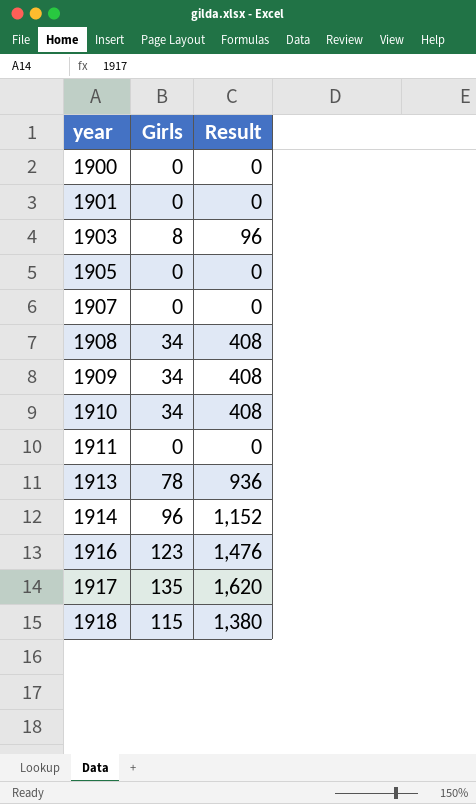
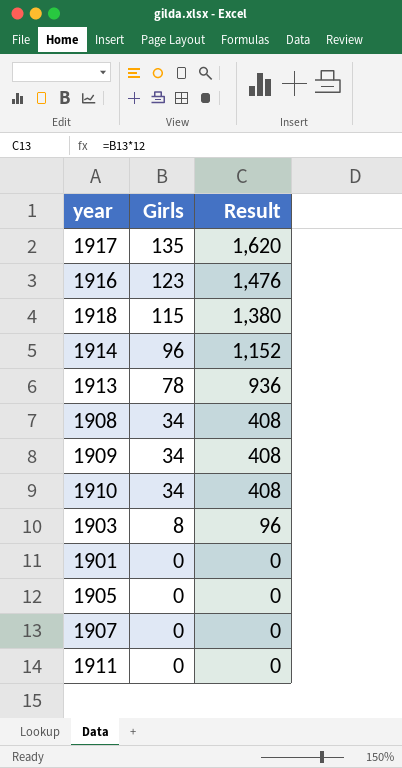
row order: year ascending -> Girls descending
row 1900: 0 | 0 -> none

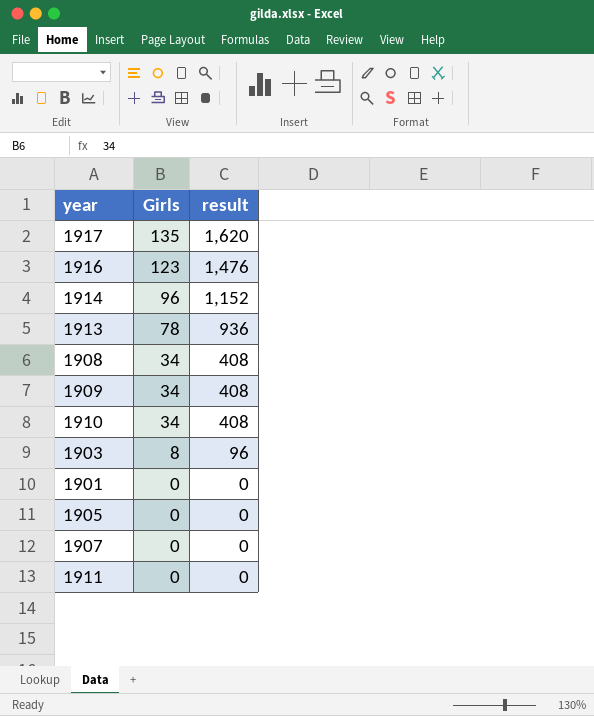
column name: Result -> result
row 1918: 115 | 1,380 -> none

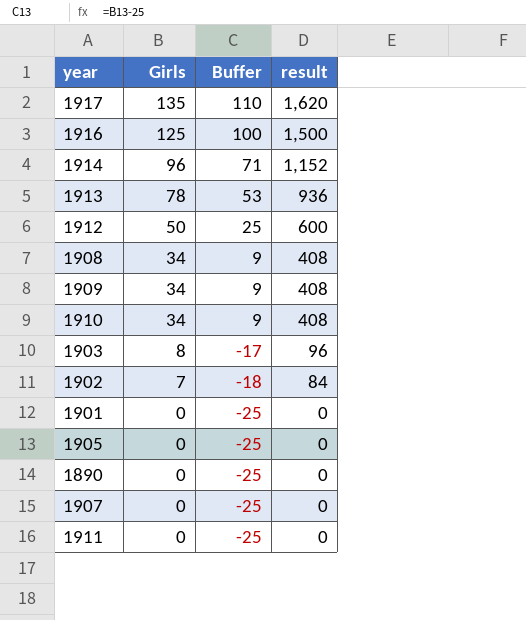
column Buffer | formula: none -> [Girls] - 25
1916 | Girls: 123 -> 125
1916 | result: 1,476 -> 1,500
row 1912: none -> 50 | 25 | 600
row 1902: none -> 7 | -18 | 84
row 1890: none -> 0 | -25 | 0

